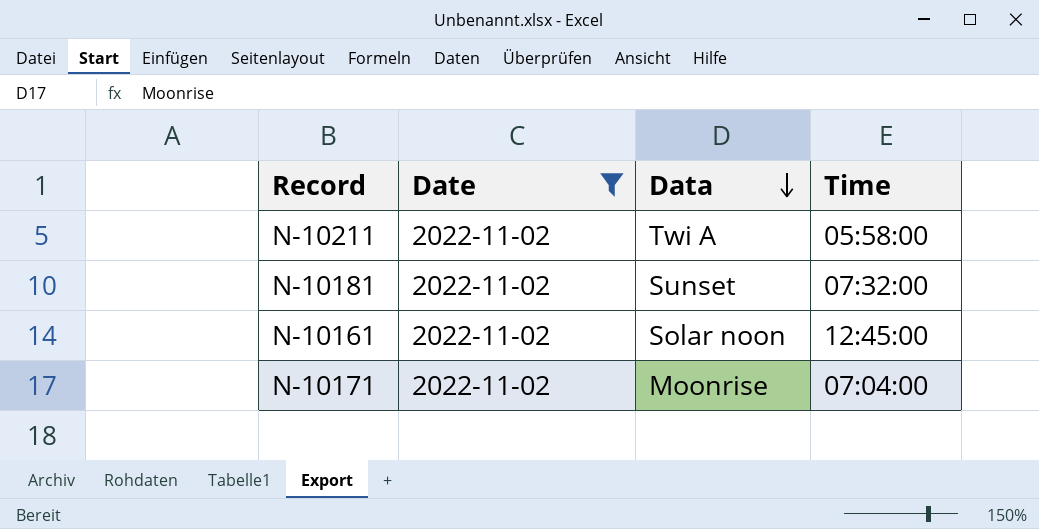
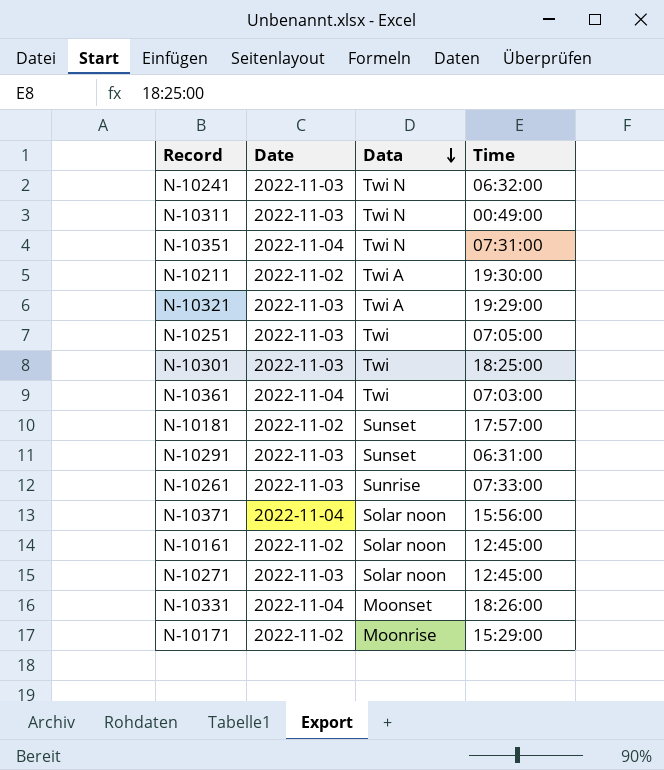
filter: Date = 2022-11-02 -> none
N-10211 | Time: 05:58:00 -> 19:30:00
N-10181 | Time: 07:32:00 -> 17:57:00
N-10171 | Time: 07:04:00 -> 15:29:00

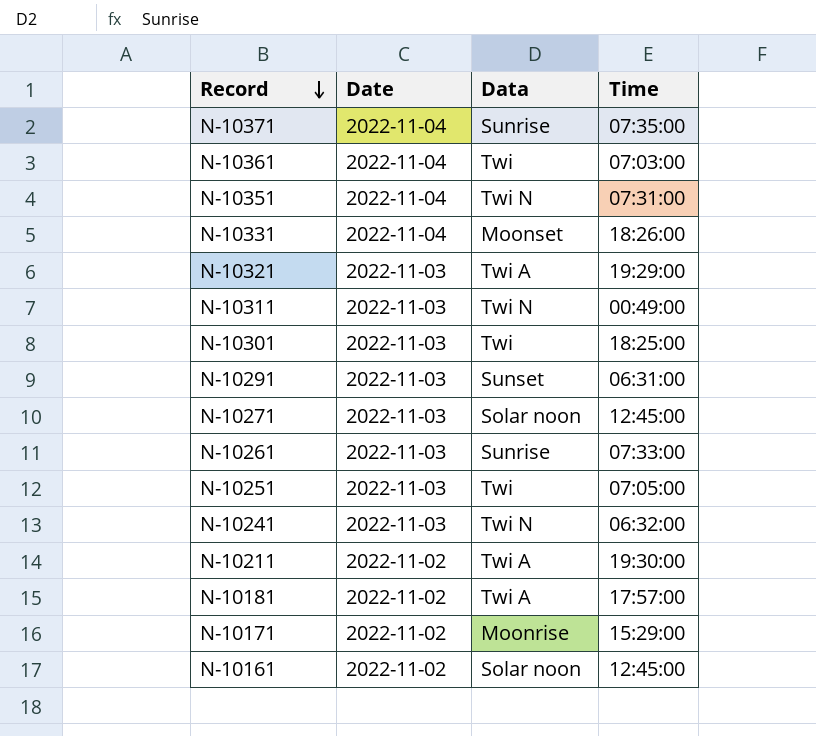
row order: Data descending -> Record descending
N-10371 | Data: Solar noon -> Sunrise
N-10371 | Time: 15:56:00 -> 07:35:00
N-10181 | Data: Sunset -> Twi A

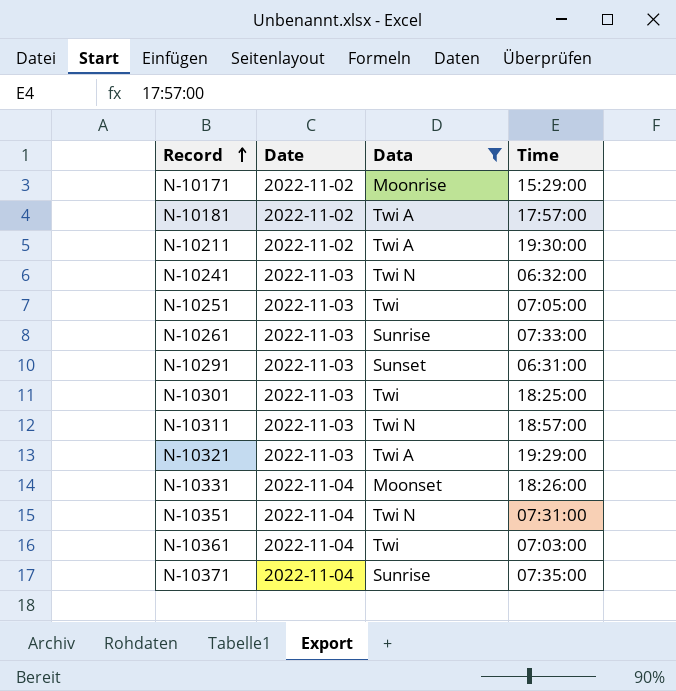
filter: none -> Data != Solar noon
row order: Record descending -> Record ascending
N-10311 | Time: 00:49:00 -> 18:57:00

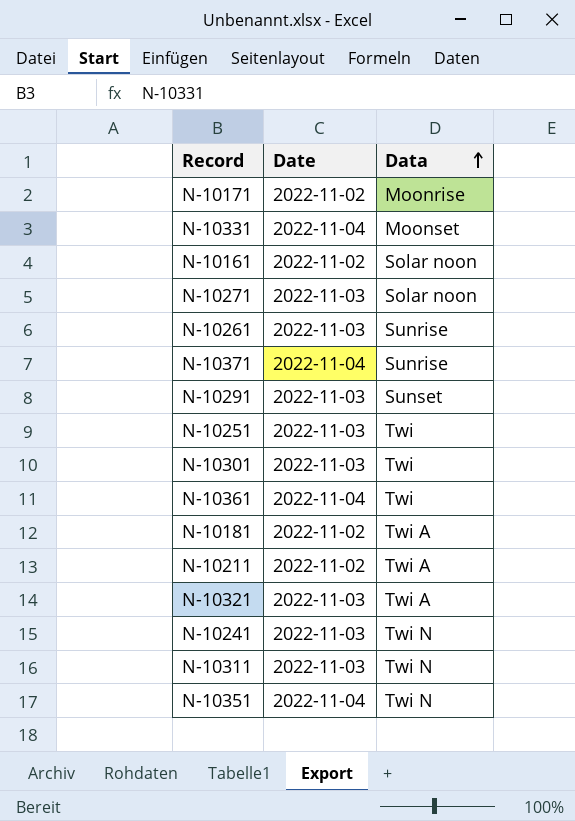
filter: Data != Solar noon -> none
row order: Record ascending -> Data ascending
column Time | position: 4 -> none

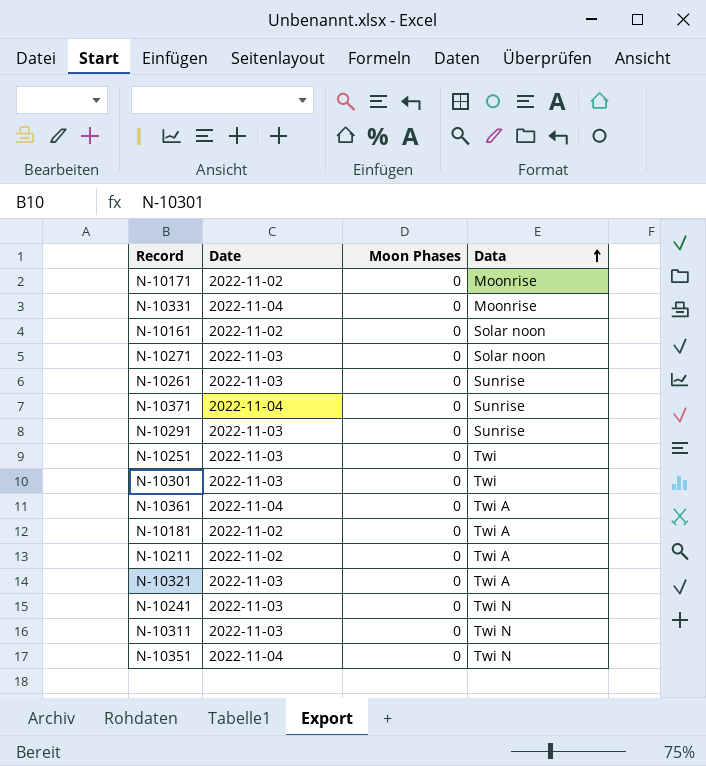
column Moon Phases | position: none -> 3
N-10331 | Data: Moonset -> Moonrise
N-10291 | Data: Sunset -> Sunrise
N-10361 | Data: Twi -> Twi A

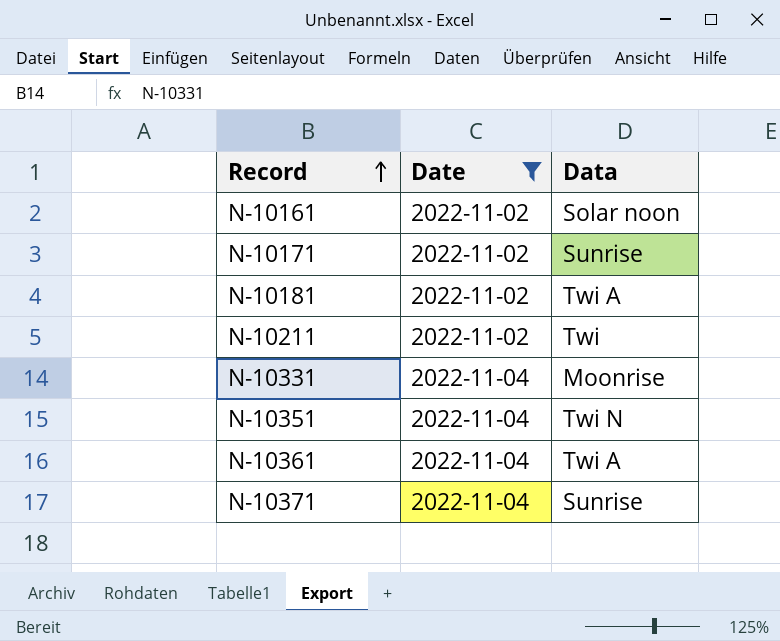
filter: none -> Date != 2022-11-03
row order: Data ascending -> Record ascending
column Moon Phases | position: 3 -> none
N-10171 | Data: Moonrise -> Sunrise
N-10211 | Data: Twi A -> Twi

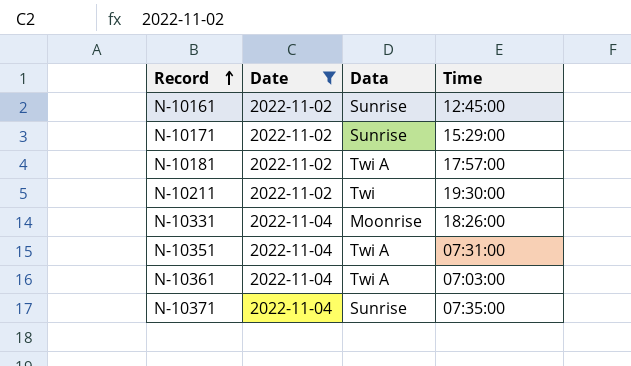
column Time | position: none -> 4
N-10161 | Data: Solar noon -> Sunrise
N-10351 | Data: Twi N -> Twi A

